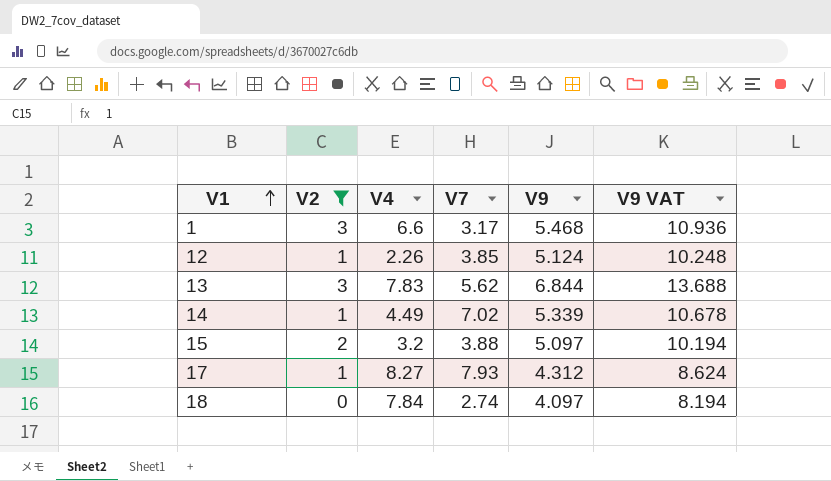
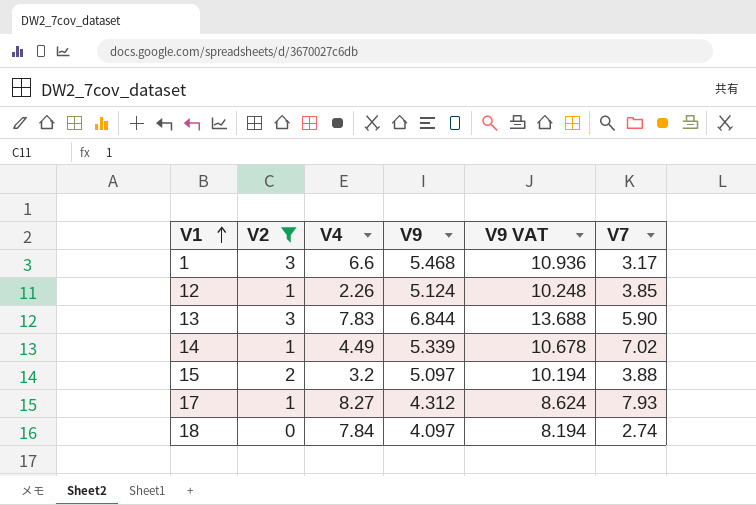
column V7 | position: 4 -> 6
13 | V7: 5.62 -> 5.90

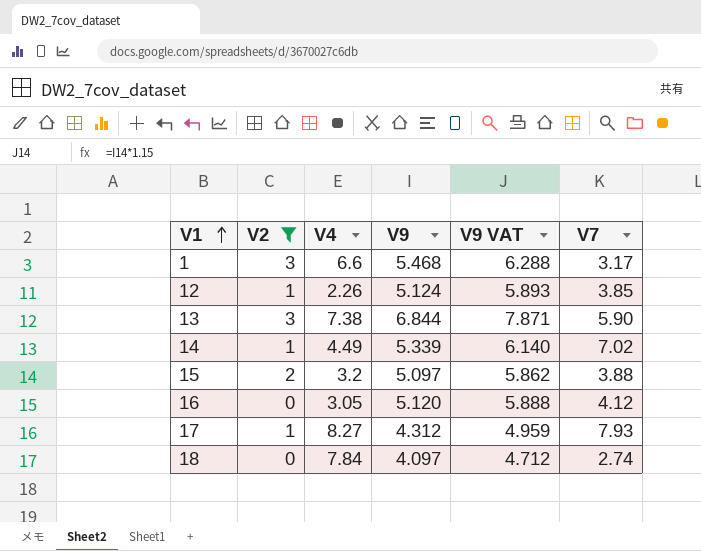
column V9 VAT | formula: [V9] * 2 -> [V9] * 1.15
13 | V4: 7.83 -> 7.38
row 16: none -> 0 | 3.05 | 5.120 | 5.888 | 4.12

